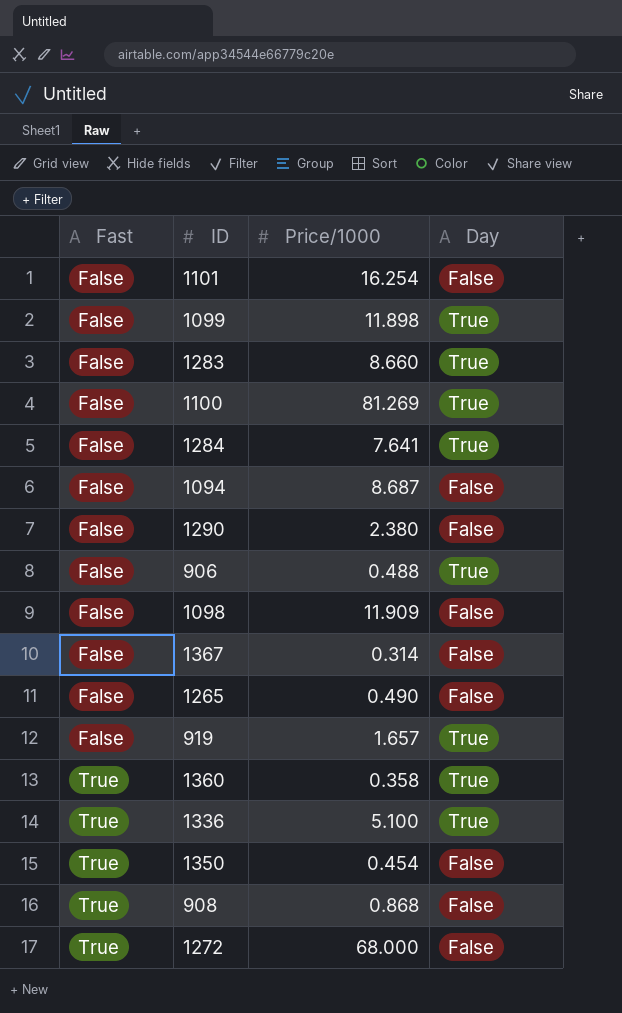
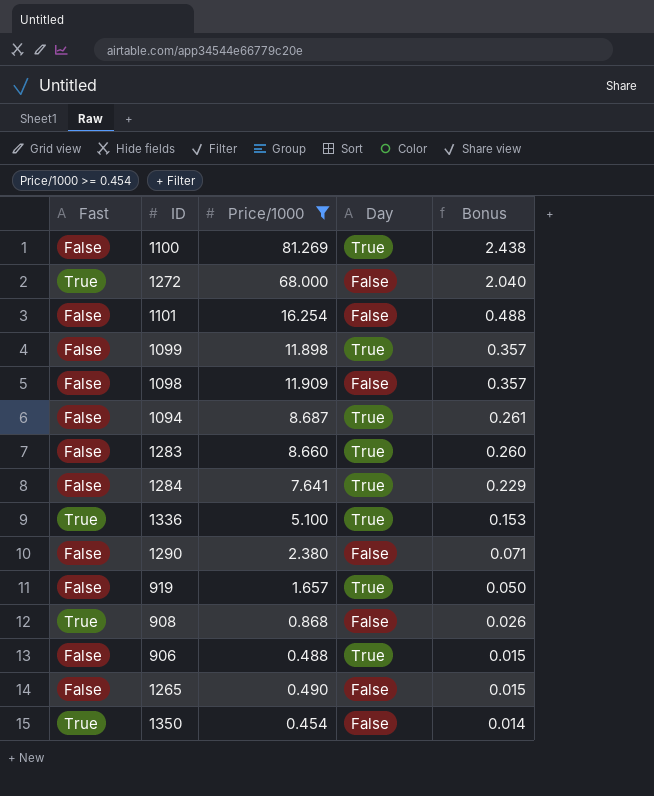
filter: none -> Price/1000 >= 0.454
row order: Fast ascending -> Bonus descending
column Bonus | formula: none -> [Price/1000] * 0.03
1094 | Day: False -> True

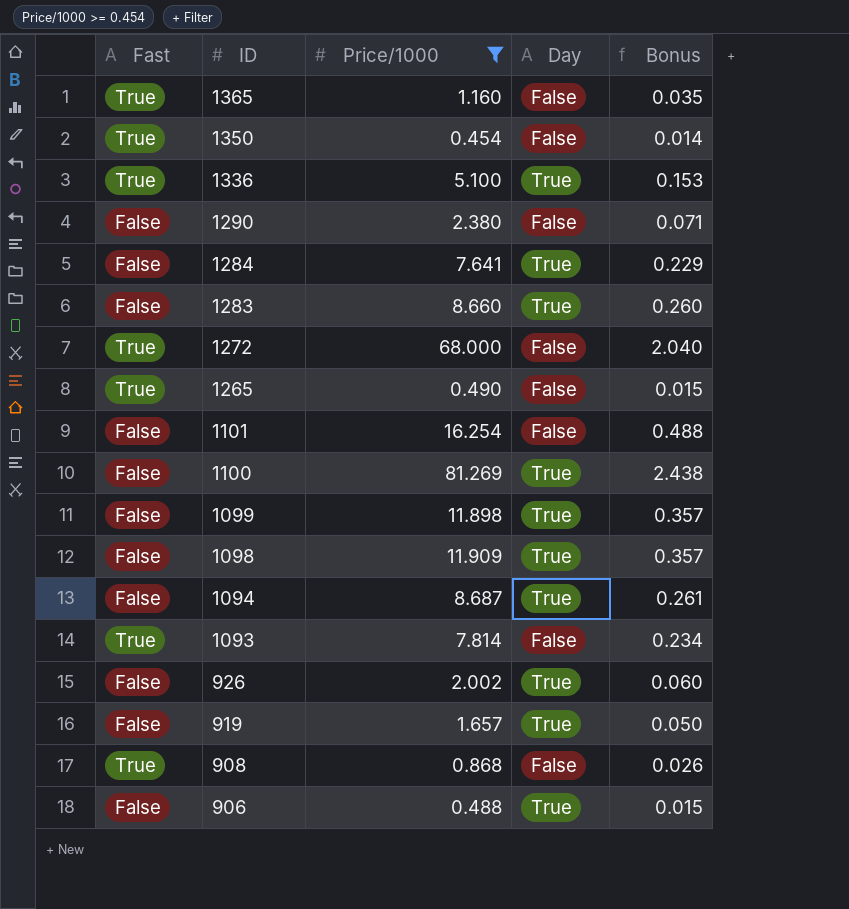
row order: Bonus descending -> ID descending
row 1365: none -> True | 1.160 | False | 0.035
1265 | Fast: False -> True
1098 | Day: False -> True
row 1093: none -> True | 7.814 | False | 0.234
row 926: none -> False | 2.002 | True | 0.060

